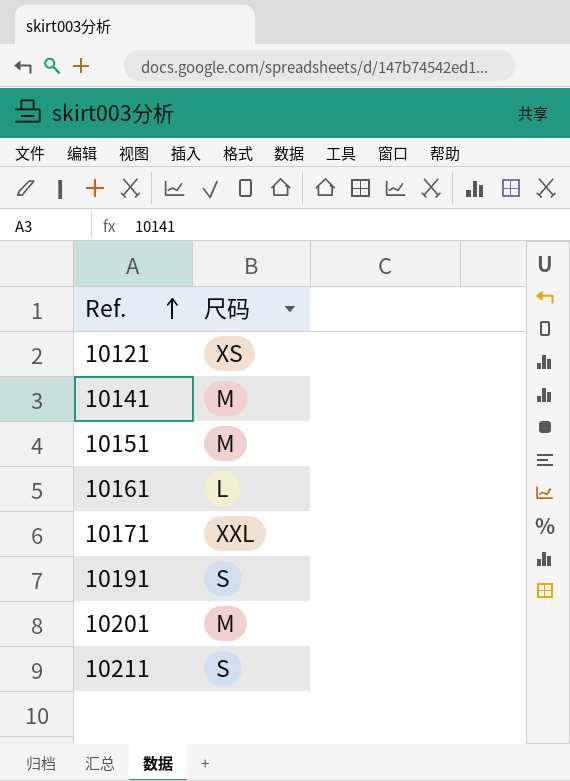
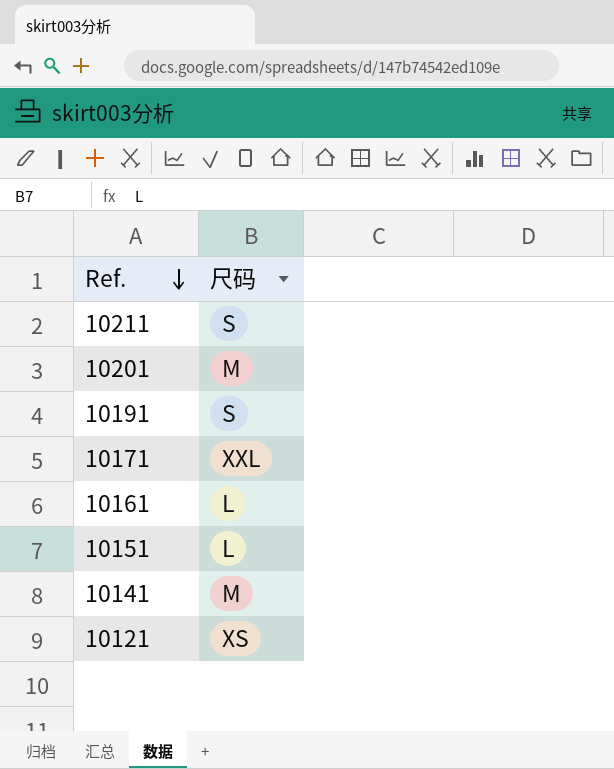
row order: Ref. ascending -> Ref. descending
10151 | 尺码: M -> L

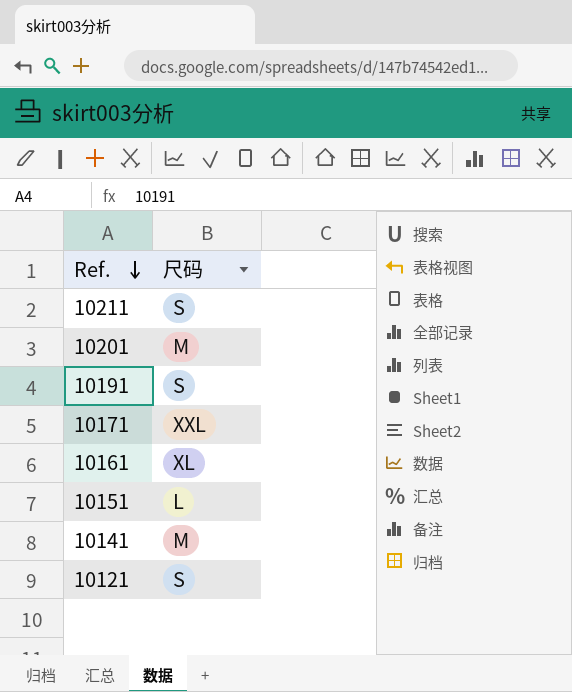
10161 | 尺码: L -> XL
10121 | 尺码: XS -> S

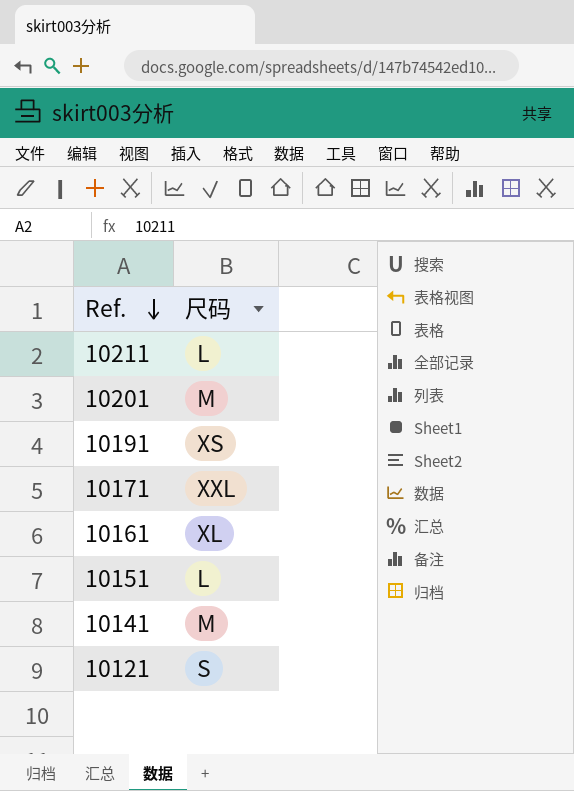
10211 | 尺码: S -> L
10191 | 尺码: S -> XS

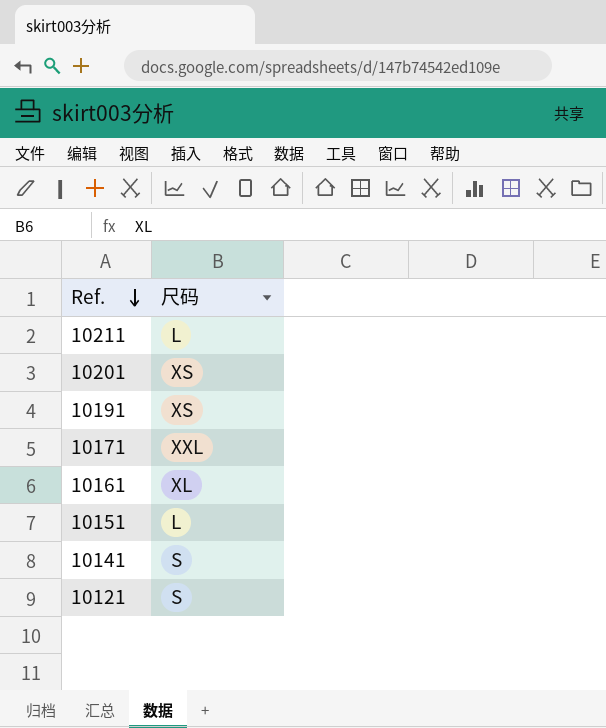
10201 | 尺码: M -> XS
10141 | 尺码: M -> S

